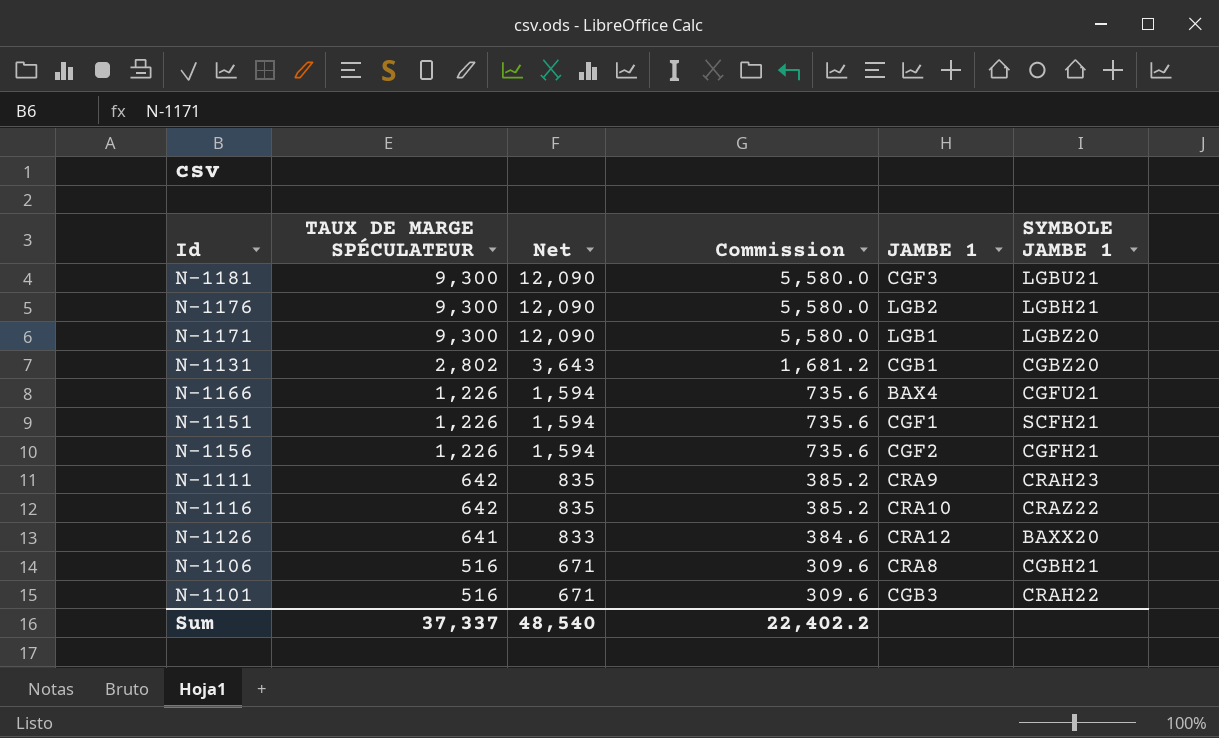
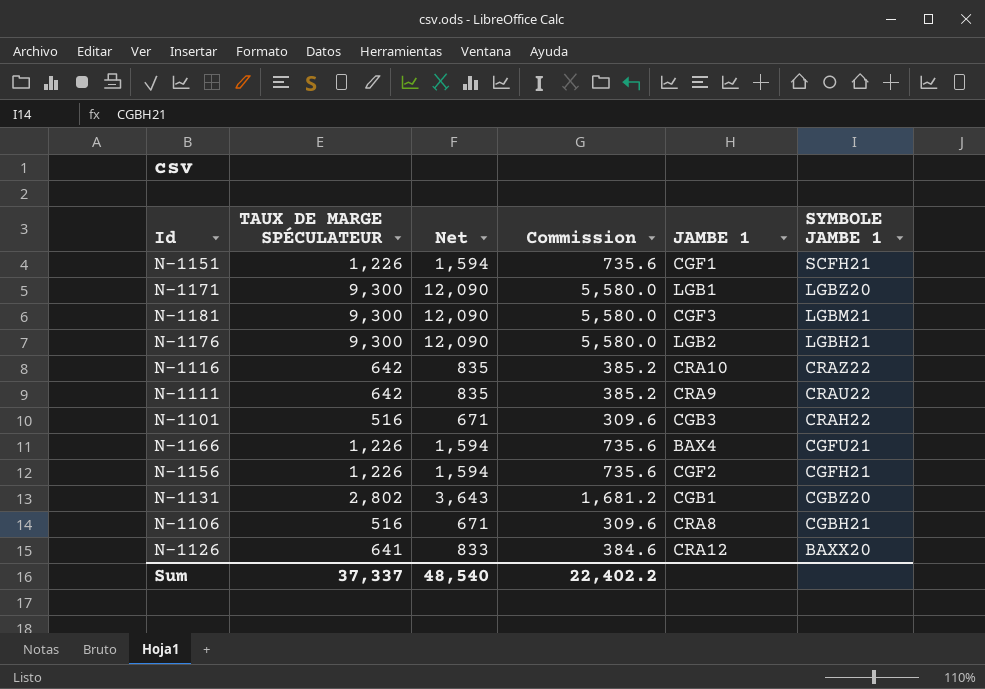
row order: TAUX DE MARGE SPÉCULATEUR descending -> SYMBOLE JAMBE 1 descending
N-1181 | SYMBOLE JAMBE 1: LGBU21 -> LGBM21
N-1111 | SYMBOLE JAMBE 1: CRAH23 -> CRAU22

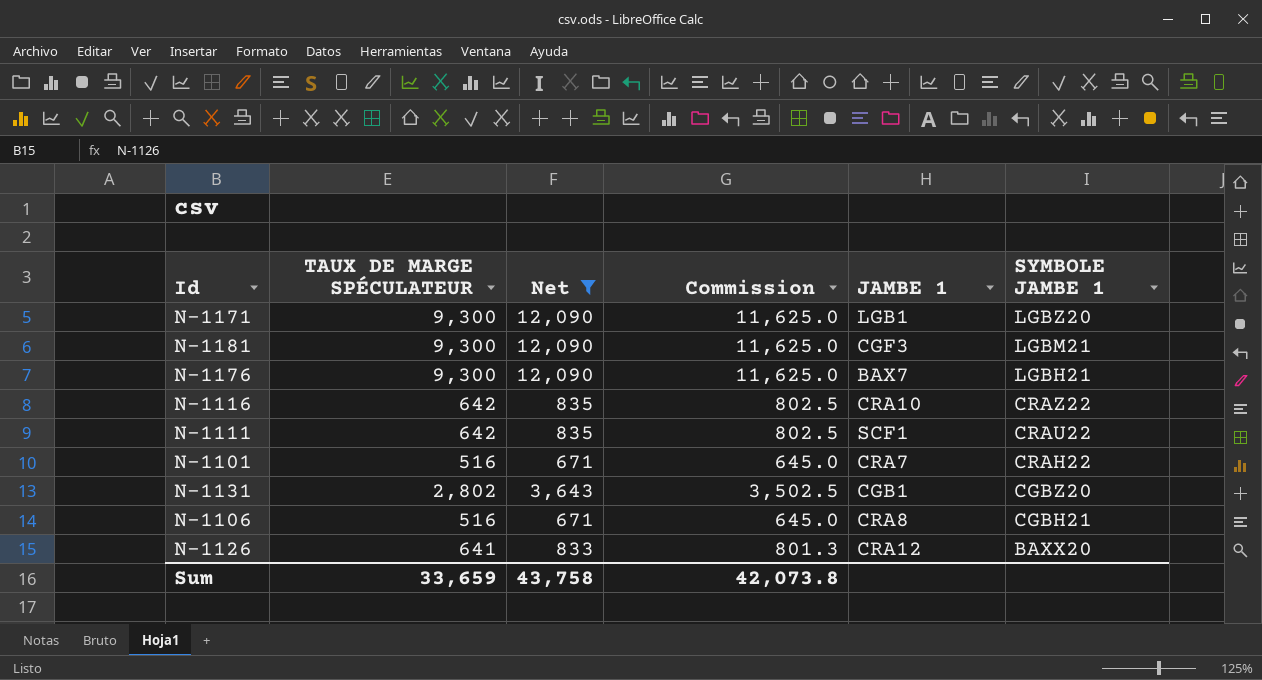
filter: none -> Net != 1,594
column Commission | formula: [TAUX DE MARGE SPÉCULATEUR] * 0.6 -> [TAUX DE MARGE SPÉCULATEUR] * 1.25
N-1176 | JAMBE 1: LGB2 -> BAX7
N-1111 | JAMBE 1: CRA9 -> SCF1
N-1101 | JAMBE 1: CGB3 -> CRA7
Sum | TAUX DE MARGE SPÉCULATEUR: 37,337 -> 33,659
Sum | Net: 48,540 -> 43,758
Sum | Commission: 22,402.2 -> 42,073.8

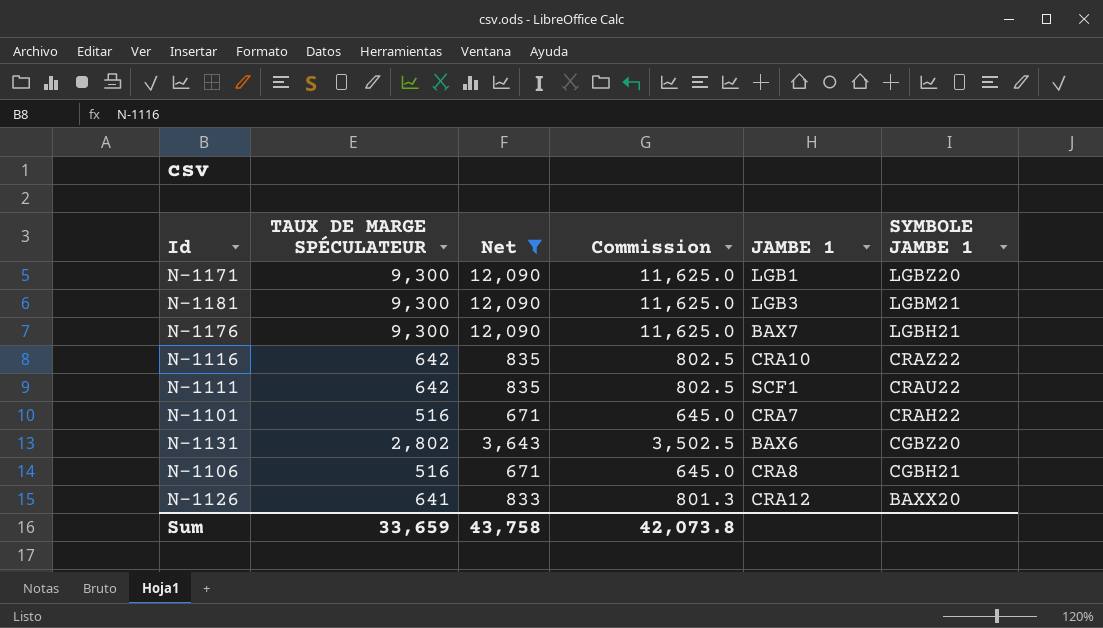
N-1181 | JAMBE 1: CGF3 -> LGB3
N-1131 | JAMBE 1: CGB1 -> BAX6

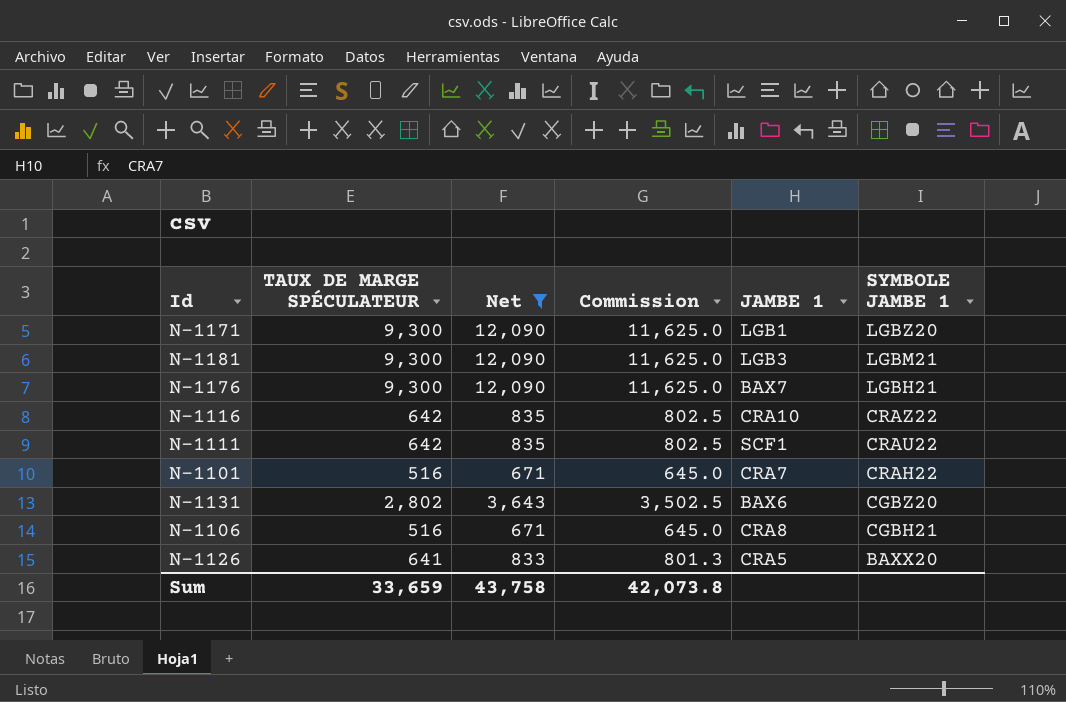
N-1126 | JAMBE 1: CRA12 -> CRA5

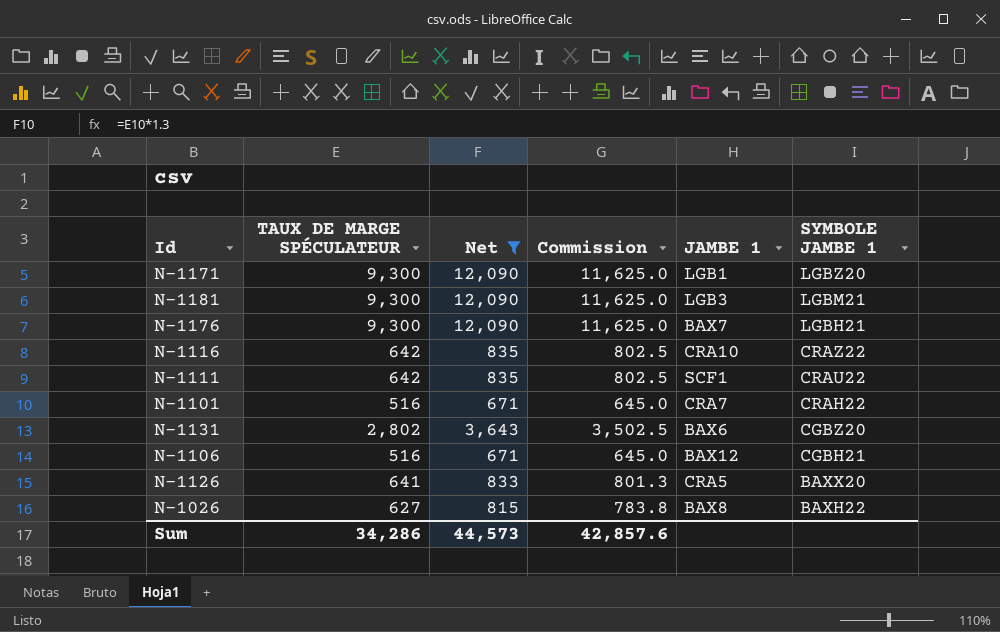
N-1106 | JAMBE 1: CRA8 -> BAX12
row N-1026: none -> 627 | 815 | 783.8 | BAX8 | BAXH22
Sum | TAUX DE MARGE SPÉCULATEUR: 33,659 -> 34,286
Sum | Net: 43,758 -> 44,573
Sum | Commission: 42,073.8 -> 42,857.6

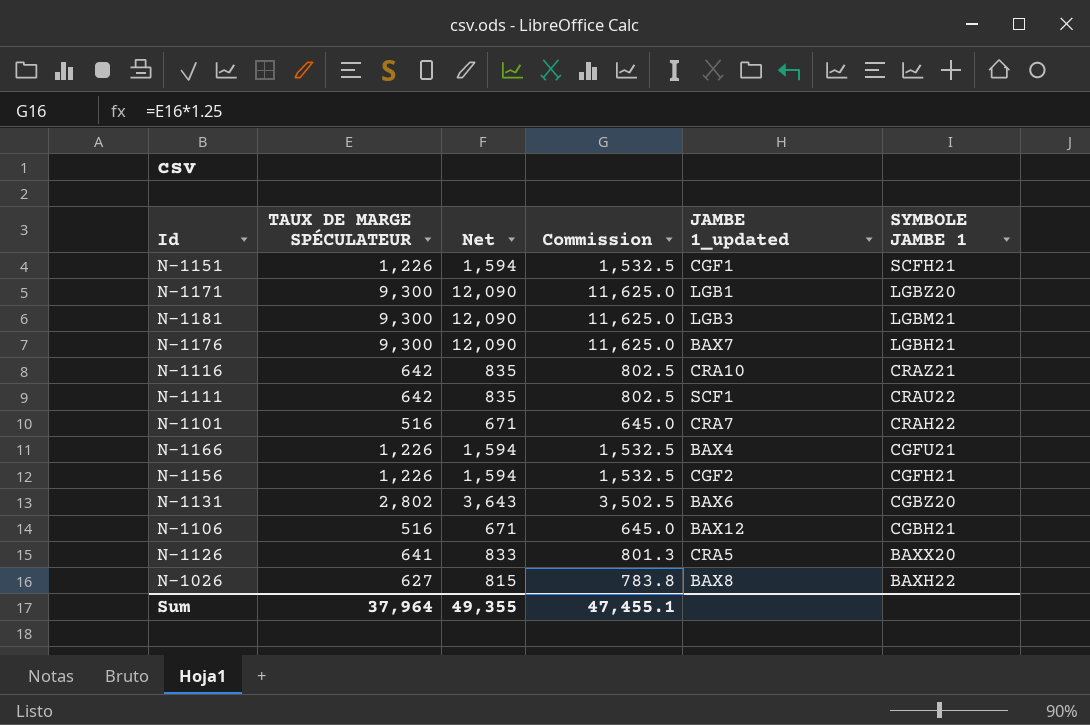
filter: Net != 1,594 -> none
column name: JAMBE 1 -> JAMBE 1_updated
N-1116 | SYMBOLE JAMBE 1: CRAZ22 -> CRAZ21
Sum | TAUX DE MARGE SPÉCULATEUR: 34,286 -> 37,964
Sum | Net: 44,573 -> 49,355
Sum | Commission: 42,857.6 -> 47,455.1

